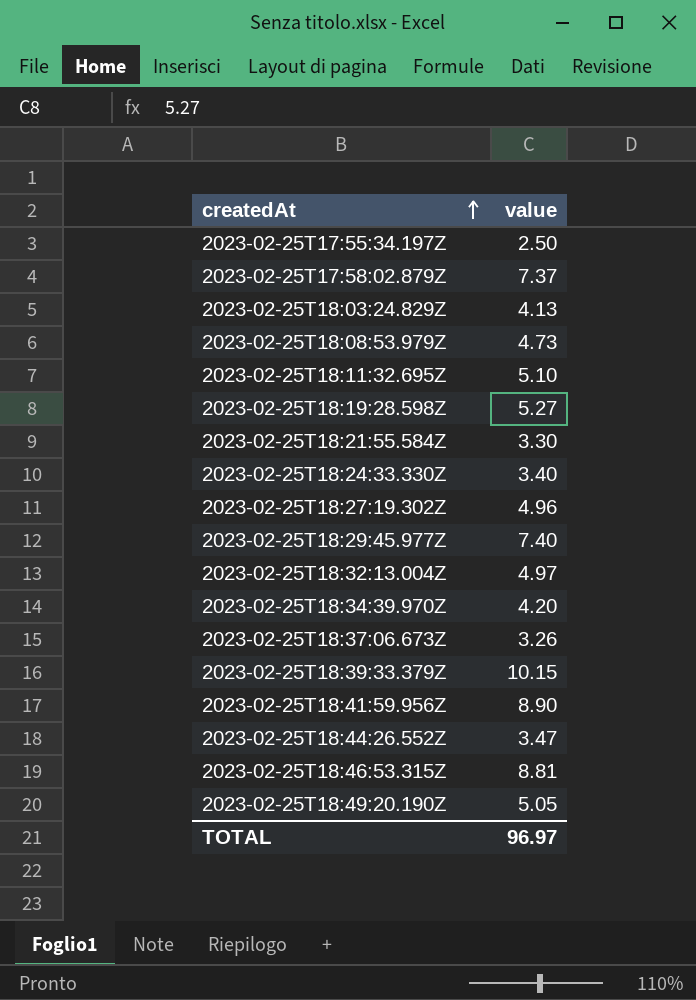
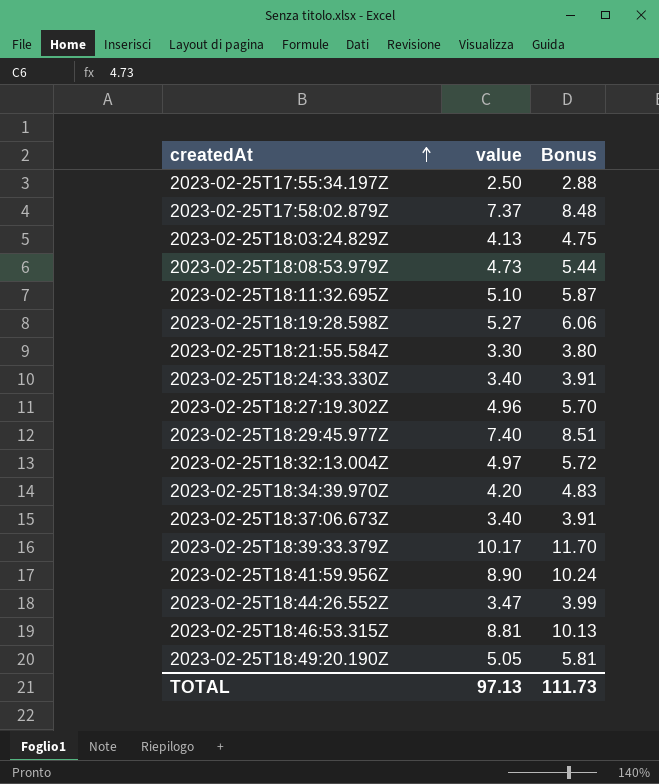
column Bonus | formula: none -> [value] * 1.15
2023-02-25T18:37:06.673Z | value: 3.26 -> 3.40
2023-02-25T18:39:33.379Z | value: 10.15 -> 10.17
TOTAL | value: 96.97 -> 97.13

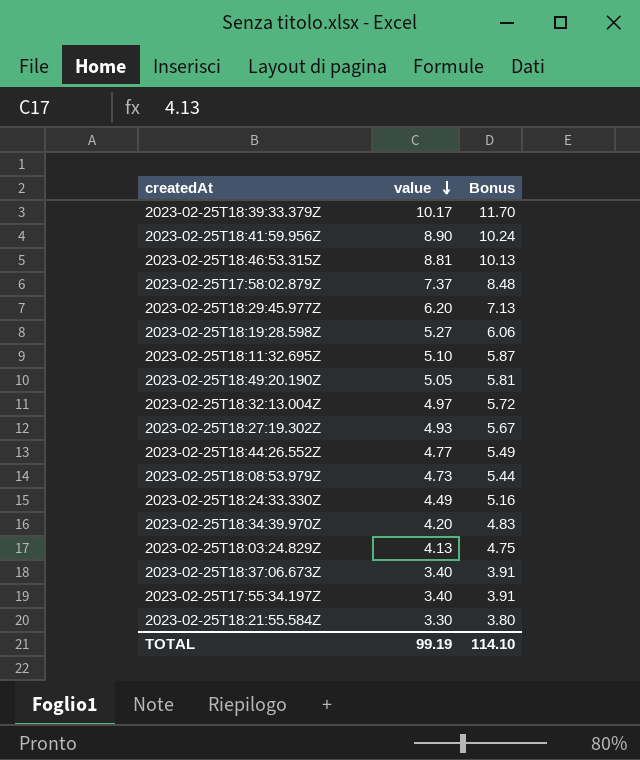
row order: createdAt ascending -> value descending
2023-02-25T18:29:45.977Z | value: 7.40 -> 6.20
2023-02-25T18:29:45.977Z | Bonus: 8.51 -> 7.13
2023-02-25T18:27:19.302Z | value: 4.96 -> 4.93
2023-02-25T18:27:19.302Z | Bonus: 5.70 -> 5.67
2023-02-25T18:44:26.552Z | value: 3.47 -> 4.77
2023-02-25T18:44:26.552Z | Bonus: 3.99 -> 5.49
2023-02-25T18:24:33.330Z | value: 3.40 -> 4.49
2023-02-25T18:24:33.330Z | Bonus: 3.91 -> 5.16
2023-02-25T17:55:34.197Z | value: 2.50 -> 3.40
2023-02-25T17:55:34.197Z | Bonus: 2.88 -> 3.91
TOTAL | value: 97.13 -> 99.19
TOTAL | Bonus: 111.73 -> 114.10

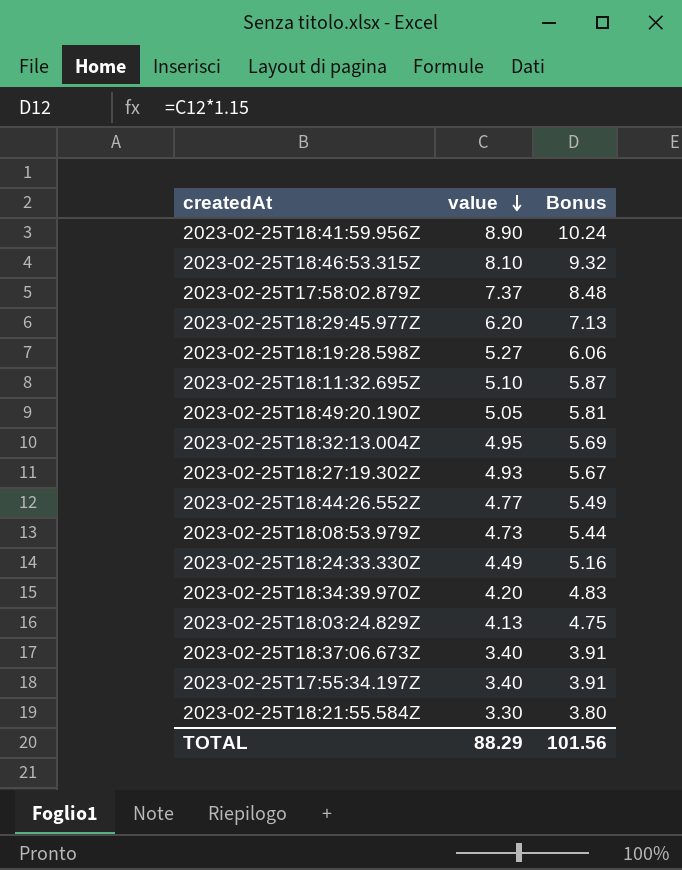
row 2023-02-25T18:39:33.379Z: 10.17 | 11.70 -> none
2023-02-25T18:46:53.315Z | value: 8.81 -> 8.10
2023-02-25T18:46:53.315Z | Bonus: 10.13 -> 9.32
2023-02-25T18:32:13.004Z | value: 4.97 -> 4.95
2023-02-25T18:32:13.004Z | Bonus: 5.72 -> 5.69
TOTAL | value: 99.19 -> 88.29
TOTAL | Bonus: 114.10 -> 101.56

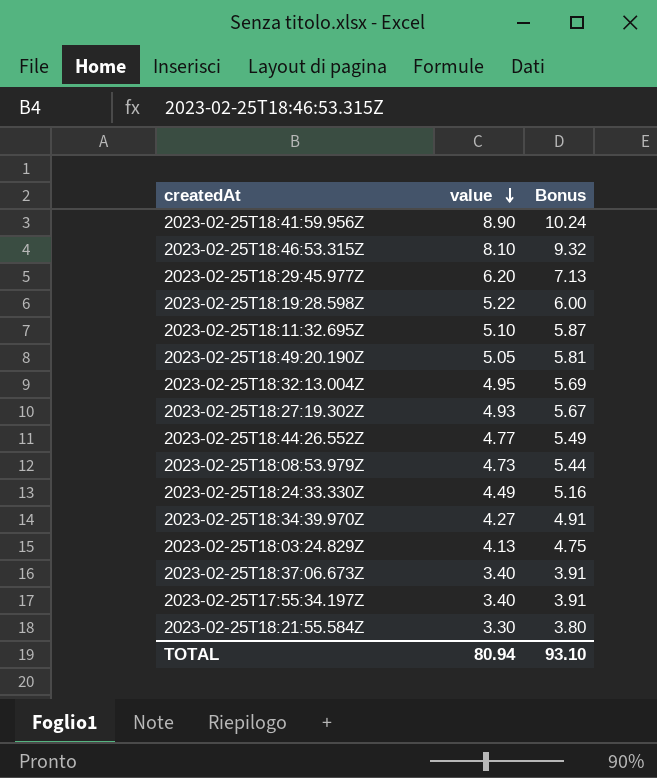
row 2023-02-25T17:58:02.879Z: 7.37 | 8.48 -> none
2023-02-25T18:19:28.598Z | value: 5.27 -> 5.22
2023-02-25T18:19:28.598Z | Bonus: 6.06 -> 6.00
2023-02-25T18:34:39.970Z | value: 4.20 -> 4.27
2023-02-25T18:34:39.970Z | Bonus: 4.83 -> 4.91
TOTAL | value: 88.29 -> 80.94
TOTAL | Bonus: 101.56 -> 93.10

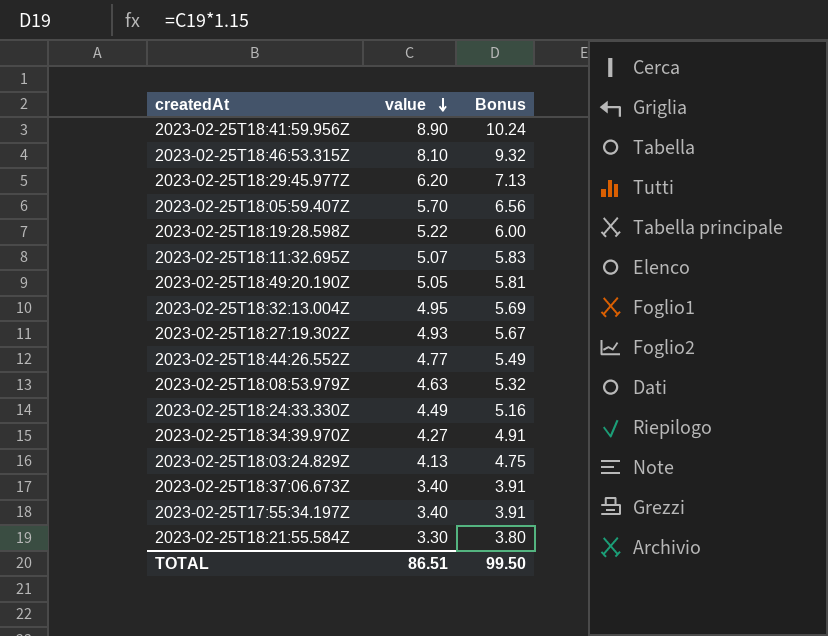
row 2023-02-25T18:05:59.407Z: none -> 5.70 | 6.56
2023-02-25T18:11:32.695Z | value: 5.10 -> 5.07
2023-02-25T18:11:32.695Z | Bonus: 5.87 -> 5.83
2023-02-25T18:08:53.979Z | value: 4.73 -> 4.63
2023-02-25T18:08:53.979Z | Bonus: 5.44 -> 5.32
TOTAL | value: 80.94 -> 86.51
TOTAL | Bonus: 93.10 -> 99.50

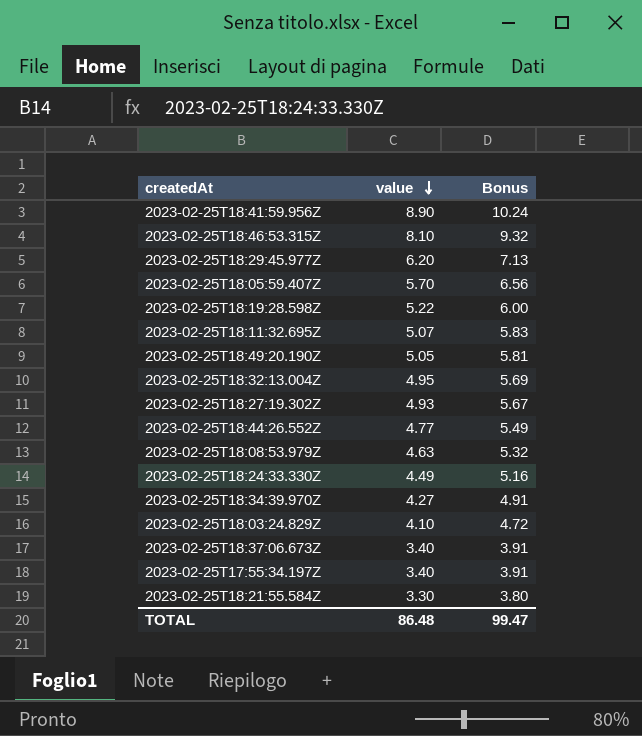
2023-02-25T18:03:24.829Z | value: 4.13 -> 4.10
2023-02-25T18:03:24.829Z | Bonus: 4.75 -> 4.72
TOTAL | value: 86.51 -> 86.48
TOTAL | Bonus: 99.50 -> 99.47

